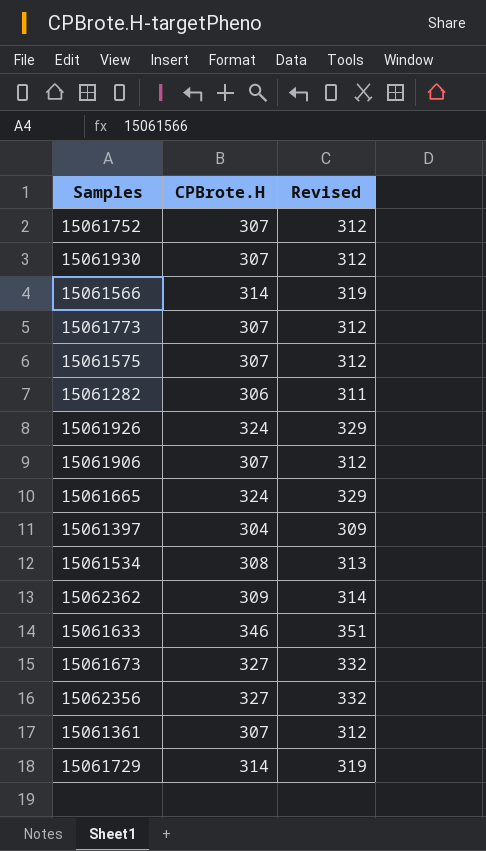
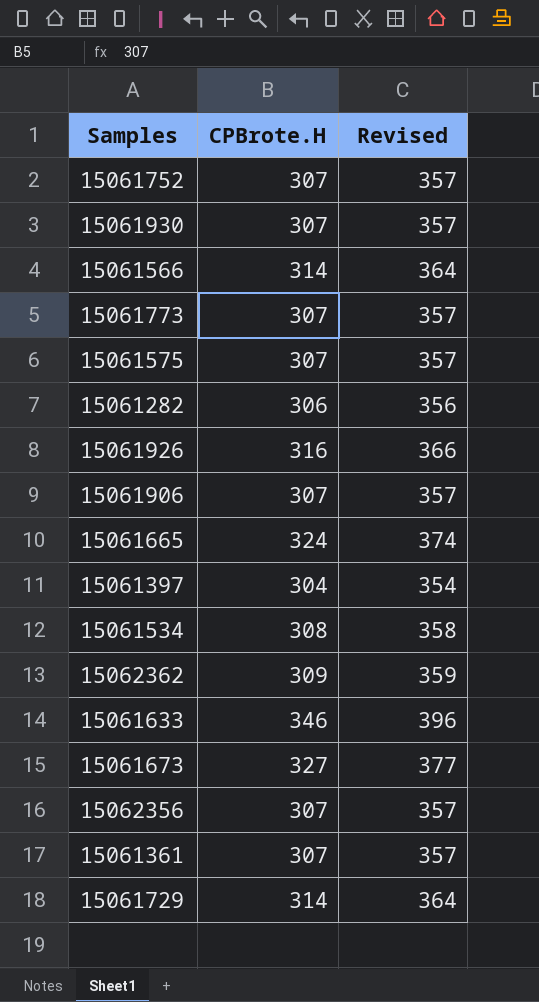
column Revised | formula: [CPBrote.H] + 5 -> [CPBrote.H] + 50
15061926 | CPBrote.H: 324 -> 316
15062356 | CPBrote.H: 327 -> 307

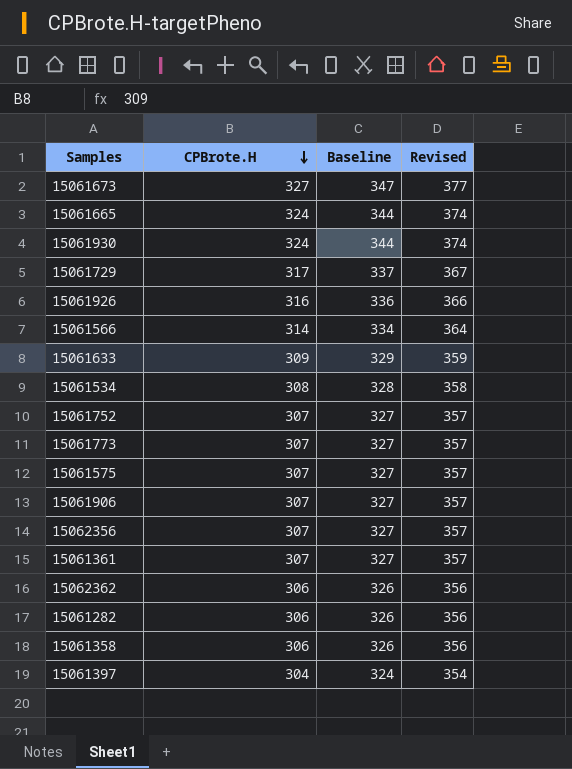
row order: none -> CPBrote.H descending
column Baseline | formula: none -> [CPBrote.H] + 20
15061930 | CPBrote.H: 307 -> 324
15061930 | Revised: 357 -> 374
15061729 | CPBrote.H: 314 -> 317
15061729 | Revised: 364 -> 367
15061633 | CPBrote.H: 346 -> 309
15061633 | Revised: 396 -> 359
15062362 | CPBrote.H: 309 -> 306
15062362 | Revised: 359 -> 356
row 15061358: none -> 306 | 326 | 356

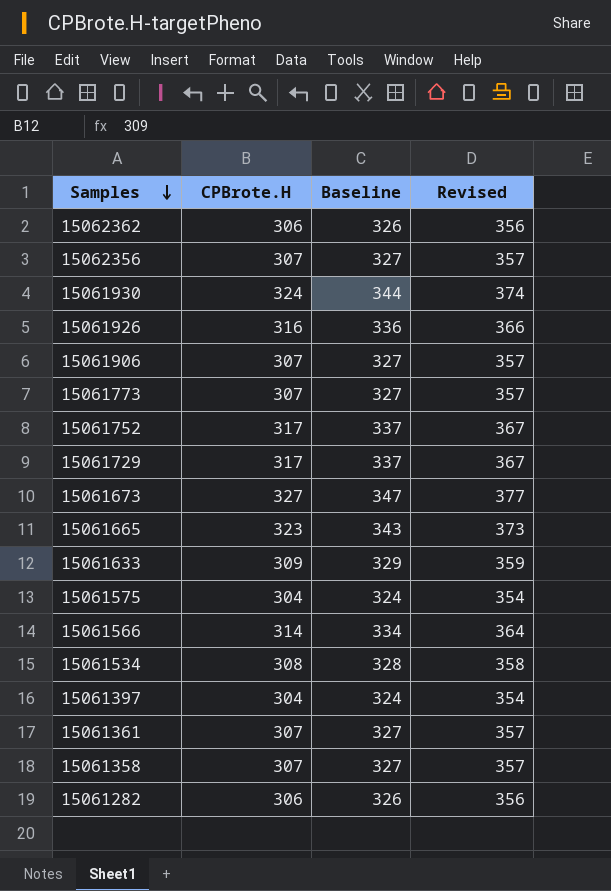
row order: CPBrote.H descending -> Samples descending
15061752 | CPBrote.H: 307 -> 317
15061752 | Baseline: 327 -> 337
15061752 | Revised: 357 -> 367
15061665 | CPBrote.H: 324 -> 323
15061665 | Baseline: 344 -> 343
15061665 | Revised: 374 -> 373
15061575 | CPBrote.H: 307 -> 304
15061575 | Baseline: 327 -> 324
15061575 | Revised: 357 -> 354
15061358 | CPBrote.H: 306 -> 307
15061358 | Baseline: 326 -> 327
15061358 | Revised: 356 -> 357

